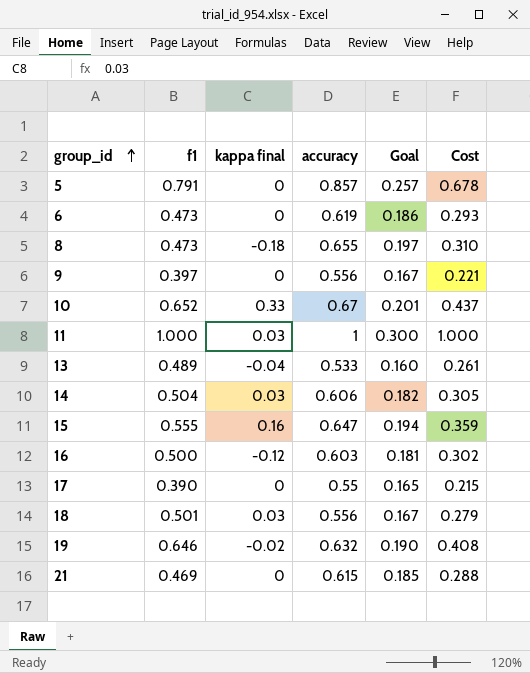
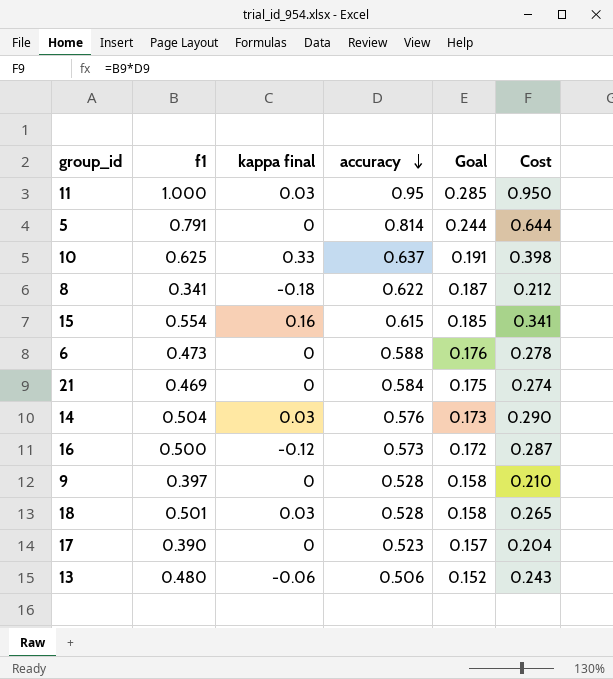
row order: group_id ascending -> accuracy descending
row 19: 0.646 | -0.02 | 0.632 | 0.190 | 0.408 -> none
11 | accuracy: 1 -> 0.95
11 | Goal: 0.300 -> 0.285
11 | Cost: 1.000 -> 0.950
5 | accuracy: 0.857 -> 0.814
5 | Goal: 0.257 -> 0.244
5 | Cost: 0.678 -> 0.644
10 | f1: 0.652 -> 0.625
10 | accuracy: 0.67 -> 0.637
10 | Goal: 0.201 -> 0.191
10 | Cost: 0.437 -> 0.398
8 | f1: 0.473 -> 0.341
8 | accuracy: 0.655 -> 0.622
8 | Goal: 0.197 -> 0.187
8 | Cost: 0.310 -> 0.212
15 | f1: 0.555 -> 0.554
15 | accuracy: 0.647 -> 0.615
15 | Goal: 0.194 -> 0.185
15 | Cost: 0.359 -> 0.341
6 | accuracy: 0.619 -> 0.588
6 | Goal: 0.186 -> 0.176
6 | Cost: 0.293 -> 0.278
21 | accuracy: 0.615 -> 0.584
21 | Goal: 0.185 -> 0.175
21 | Cost: 0.288 -> 0.274
14 | accuracy: 0.606 -> 0.576
14 | Goal: 0.182 -> 0.173
14 | Cost: 0.305 -> 0.290
16 | accuracy: 0.603 -> 0.573
16 | Goal: 0.181 -> 0.172
16 | Cost: 0.302 -> 0.287
9 | accuracy: 0.556 -> 0.528
9 | Goal: 0.167 -> 0.158
9 | Cost: 0.221 -> 0.210
18 | accuracy: 0.556 -> 0.528
18 | Goal: 0.167 -> 0.158
18 | Cost: 0.279 -> 0.265
17 | accuracy: 0.55 -> 0.523
17 | Goal: 0.165 -> 0.157
17 | Cost: 0.215 -> 0.204
13 | f1: 0.489 -> 0.480
13 | kappa final: -0.04 -> -0.06
13 | accuracy: 0.533 -> 0.506
13 | Goal: 0.160 -> 0.152
13 | Cost: 0.261 -> 0.243

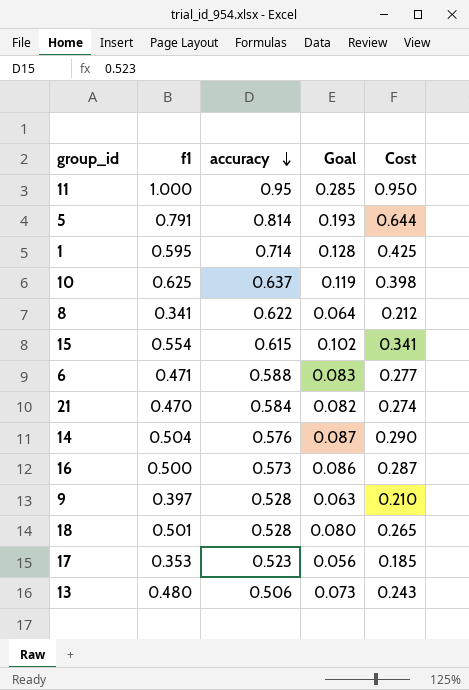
column kappa final | position: 3 -> none
column Goal | formula: [accuracy] * 0.3 -> [Cost] * 0.3
row 1: none -> 0.595 | 0.714 | 0.128 | 0.425
6 | f1: 0.473 -> 0.471
6 | Cost: 0.278 -> 0.277
21 | f1: 0.469 -> 0.470
17 | f1: 0.390 -> 0.353
17 | Cost: 0.204 -> 0.185

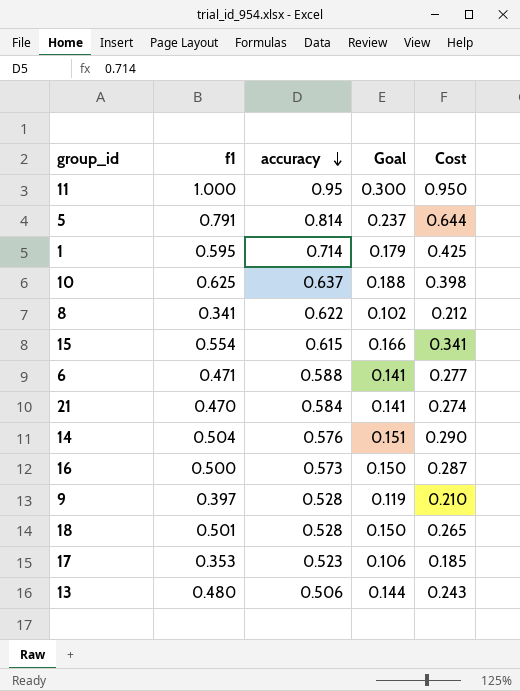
column Goal | formula: [Cost] * 0.3 -> [f1] * 0.3

